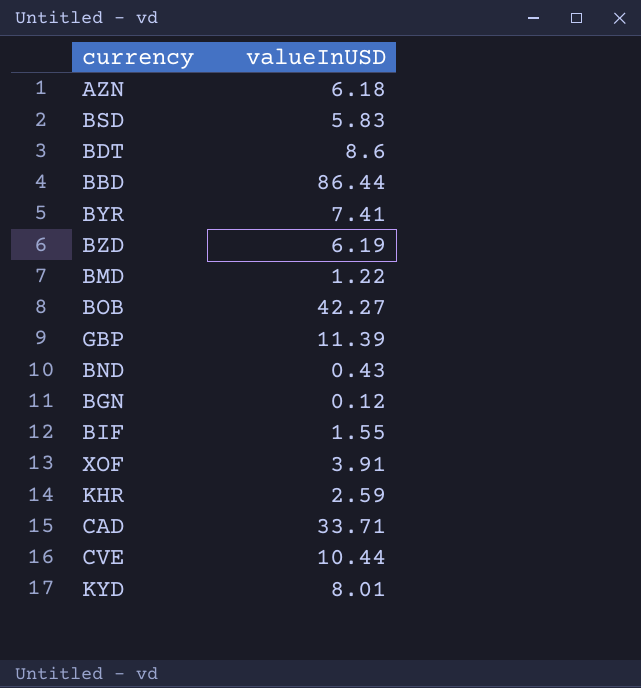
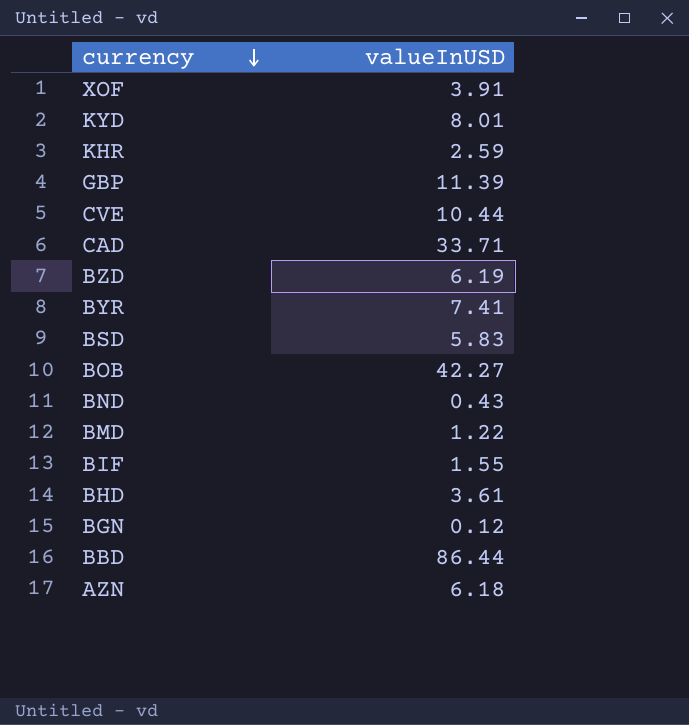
row order: none -> currency descending
row BDT: 8.6 -> none
row BHD: none -> 3.61

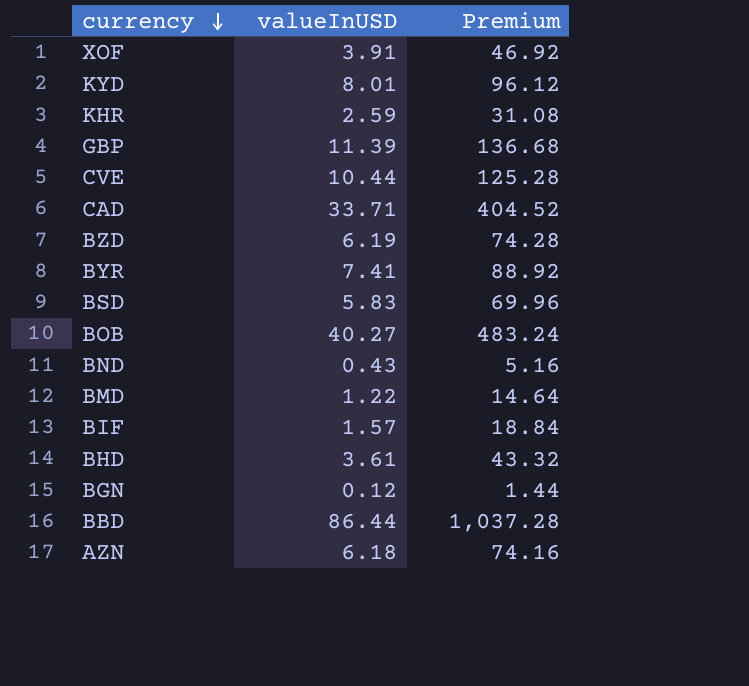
column Premium | formula: none -> [valueInUSD] * 12
BOB | valueInUSD: 42.27 -> 40.27
BIF | valueInUSD: 1.55 -> 1.57

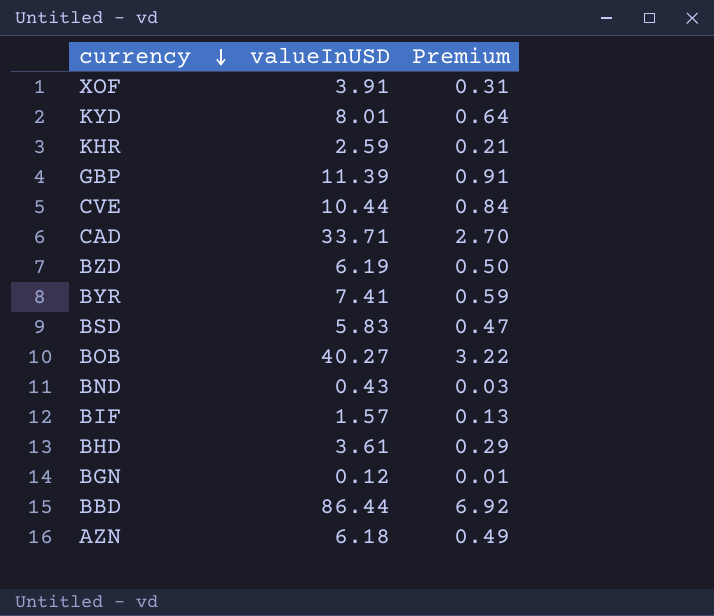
column Premium | formula: [valueInUSD] * 12 -> [valueInUSD] * 0.08
row BMD: 1.22 | 14.64 -> none

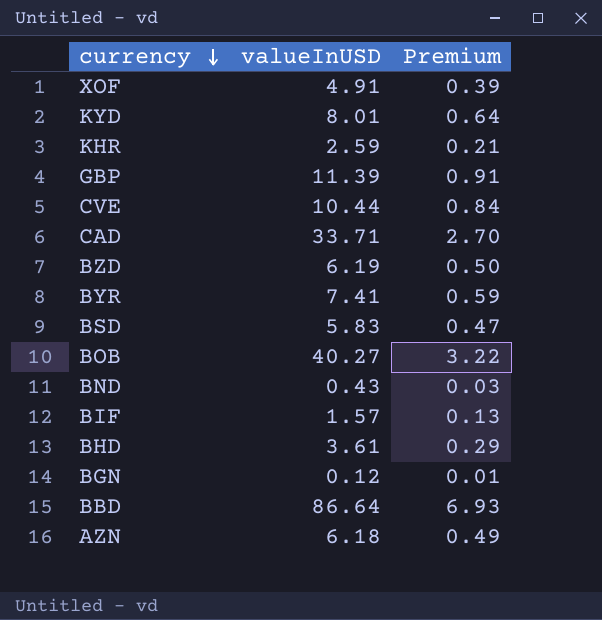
XOF | valueInUSD: 3.91 -> 4.91
XOF | Premium: 0.31 -> 0.39
BBD | valueInUSD: 86.44 -> 86.64
BBD | Premium: 6.92 -> 6.93

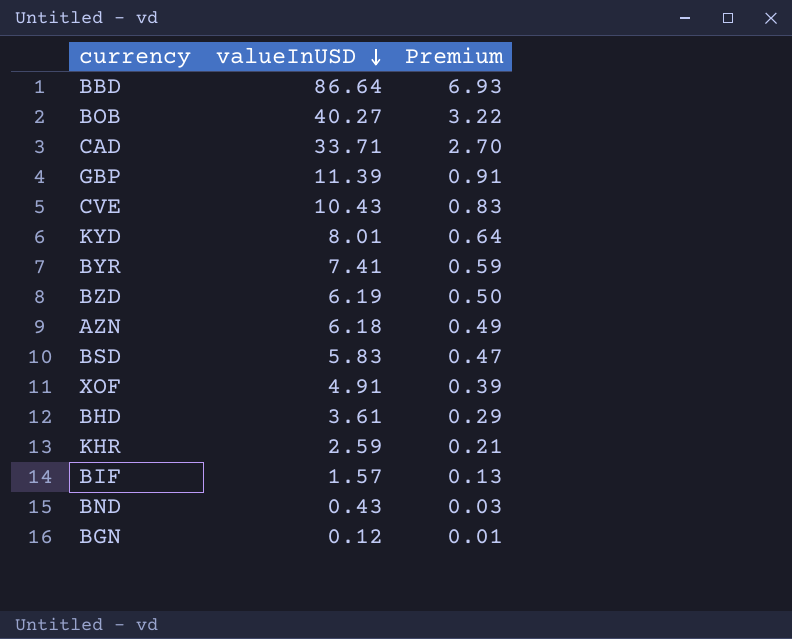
row order: currency descending -> valueInUSD descending
CVE | valueInUSD: 10.44 -> 10.43
CVE | Premium: 0.84 -> 0.83

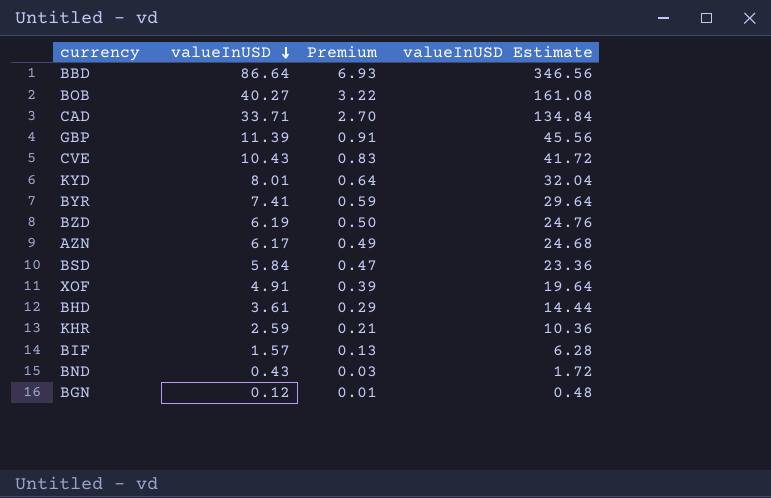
column valueInUSD Estimate | formula: none -> [valueInUSD] * 4
AZN | valueInUSD: 6.18 -> 6.17
BSD | valueInUSD: 5.83 -> 5.84

